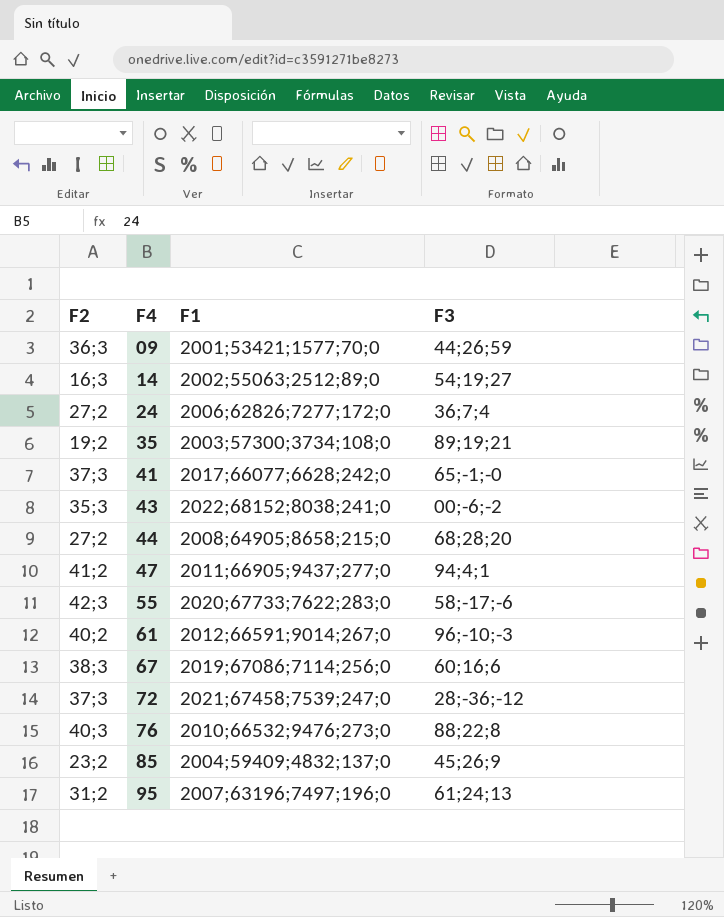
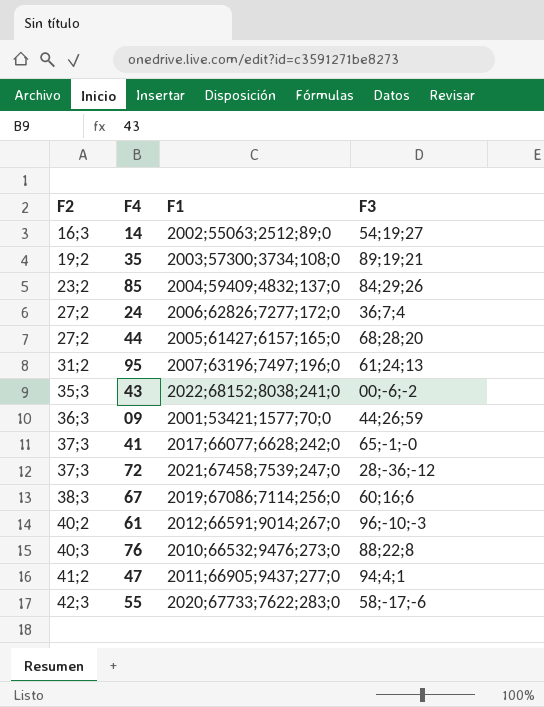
row order: F4 ascending -> F2 ascending
85 | F3: 45;26;9 -> 84;29;26
44 | F1: 2008;64905;8658;215;0 -> 2005;61427;6157;165;0

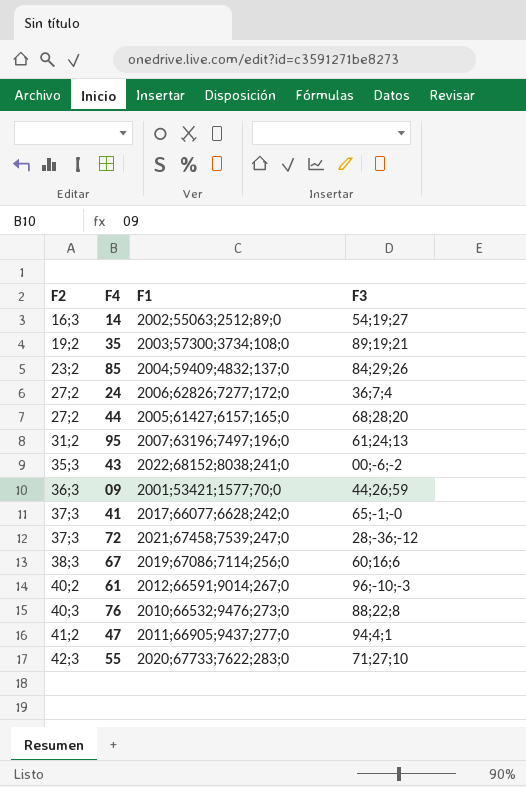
55 | F3: 58;-17;-6 -> 71;27;10

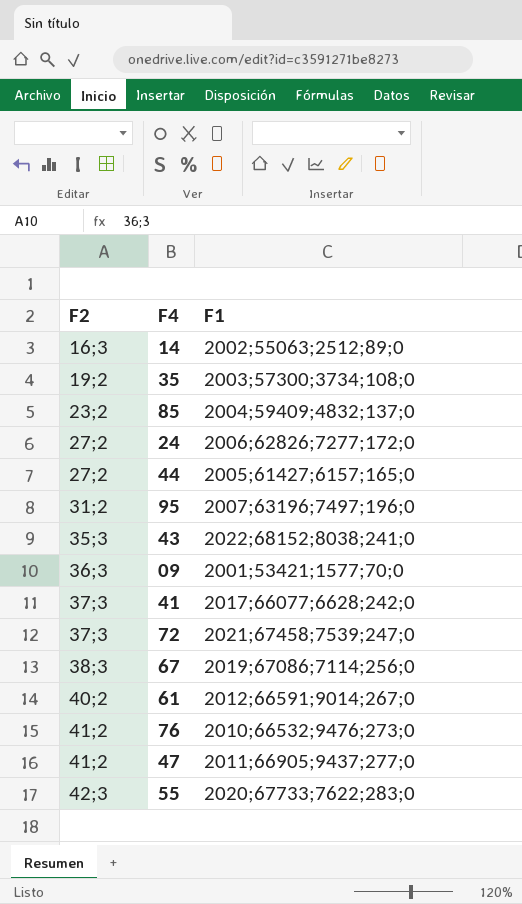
column F3 | position: 4 -> none
76 | F2: 40;3 -> 41;2

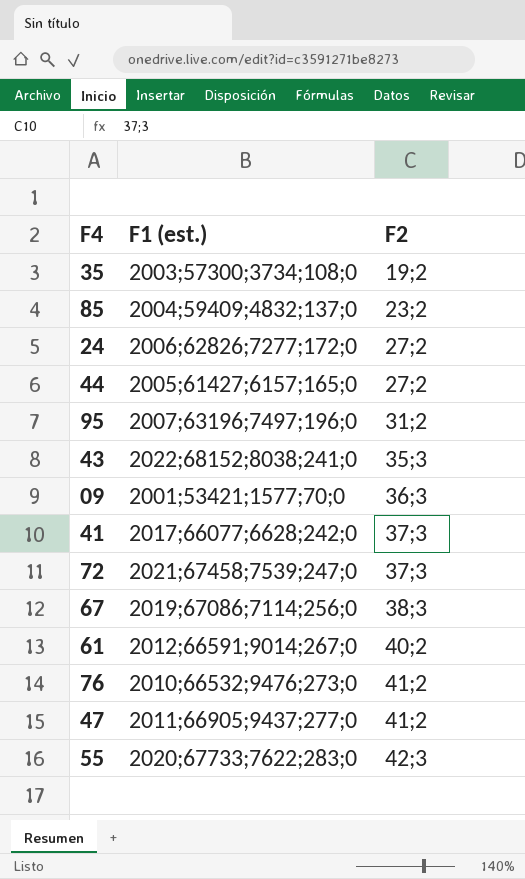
column name: F1 -> F1 (est.)
column F2 | position: 1 -> 3
row 14: 16;3 | 2002;55063;2512;89;0 -> none

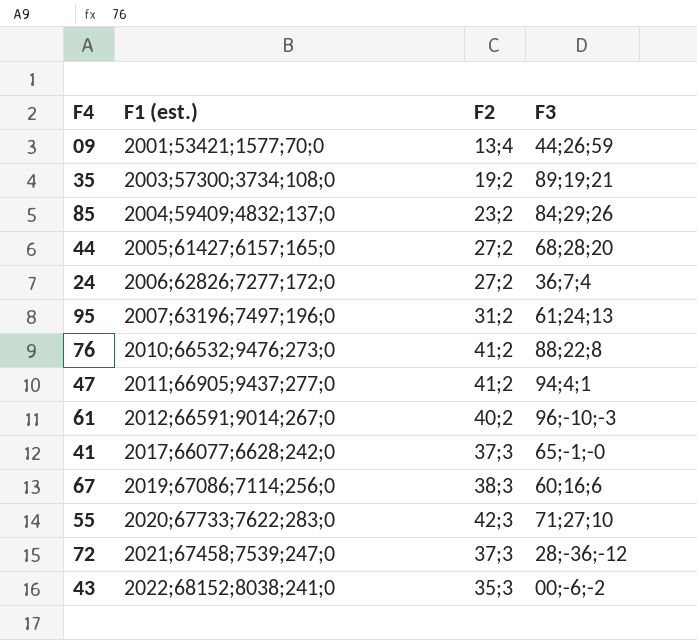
row order: F2 ascending -> F1 (est.) ascending
column F3 | position: none -> 4
09 | F2: 36;3 -> 13;4

